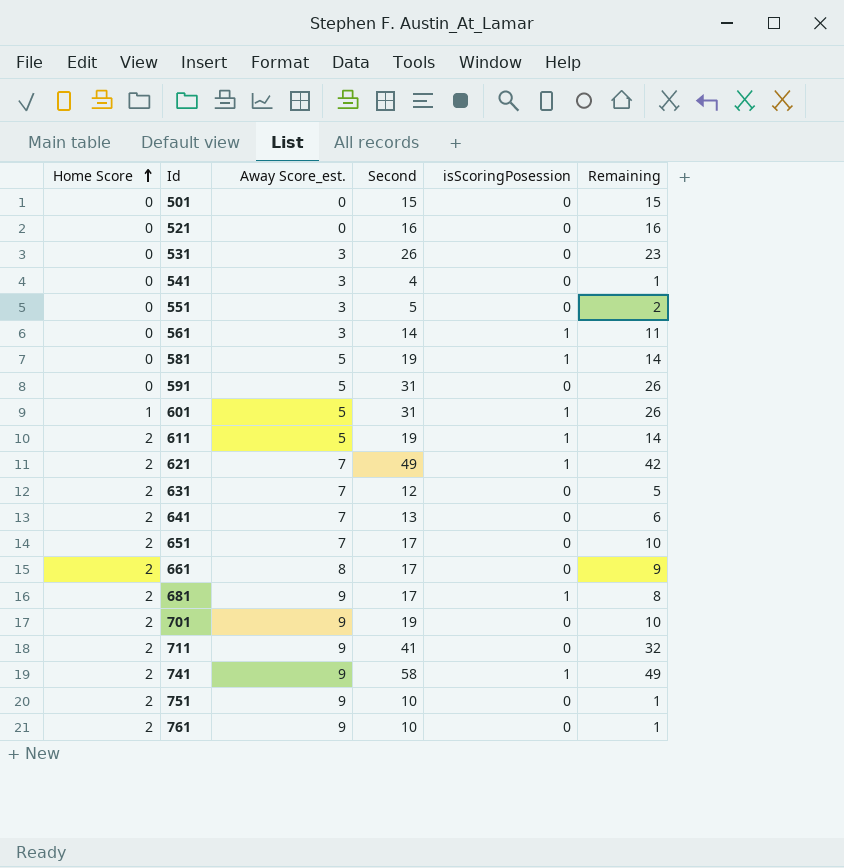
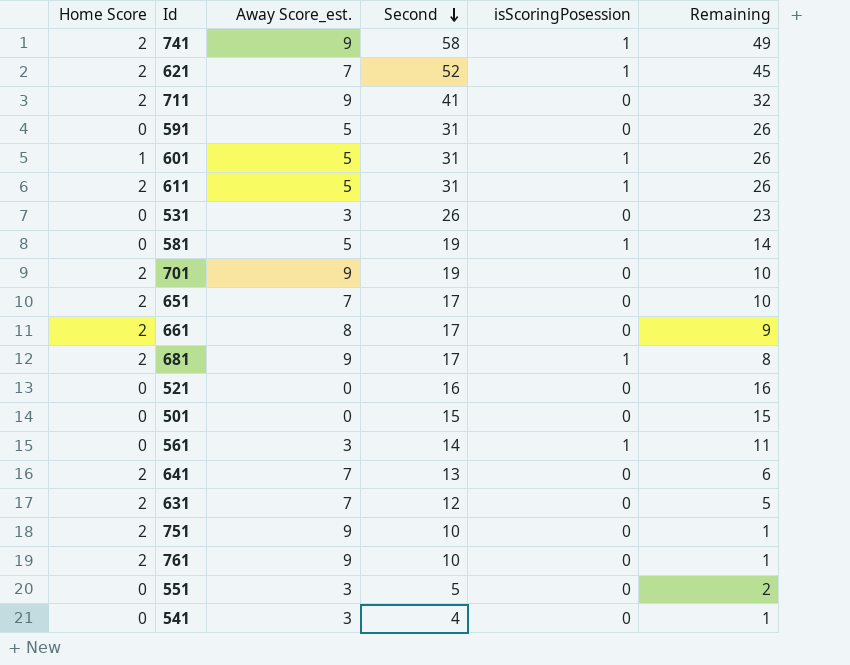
row order: Home Score ascending -> Second descending
621 | Second: 49 -> 52
621 | Remaining: 42 -> 45
611 | Second: 19 -> 31
611 | Remaining: 14 -> 26

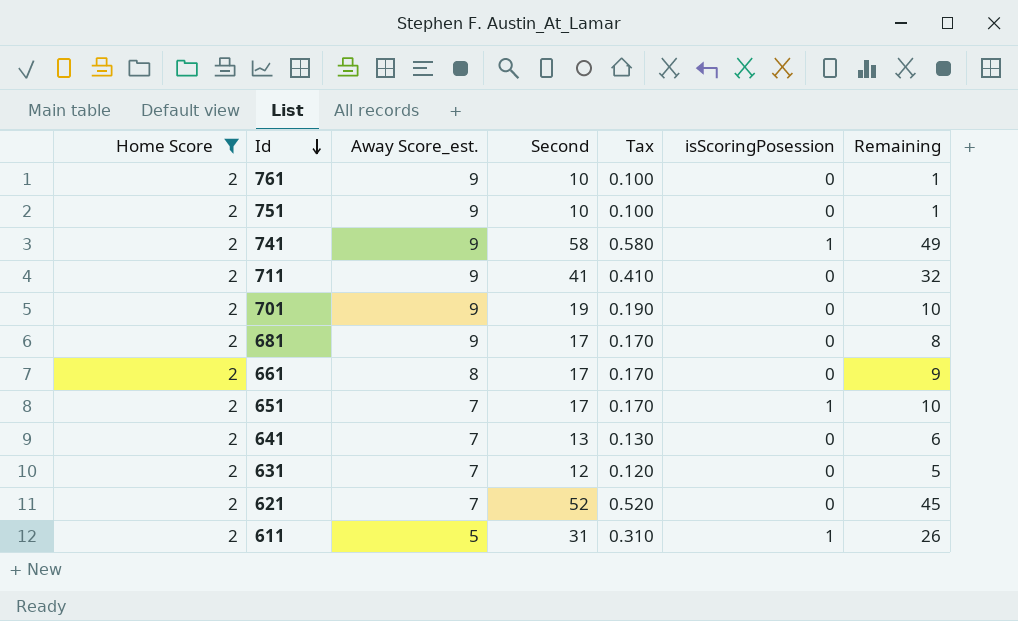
filter: none -> Home Score = 2
row order: Second descending -> Id descending
column Tax | formula: none -> [Second] * 0.01
681 | isScoringPosession: 1 -> 0
651 | isScoringPosession: 0 -> 1
621 | isScoringPosession: 1 -> 0

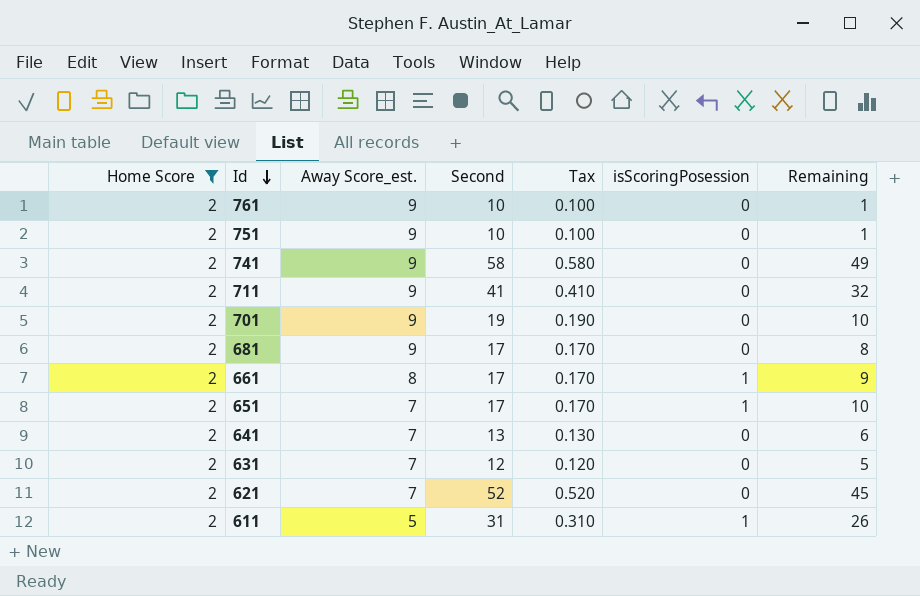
741 | isScoringPosession: 1 -> 0
661 | isScoringPosession: 0 -> 1

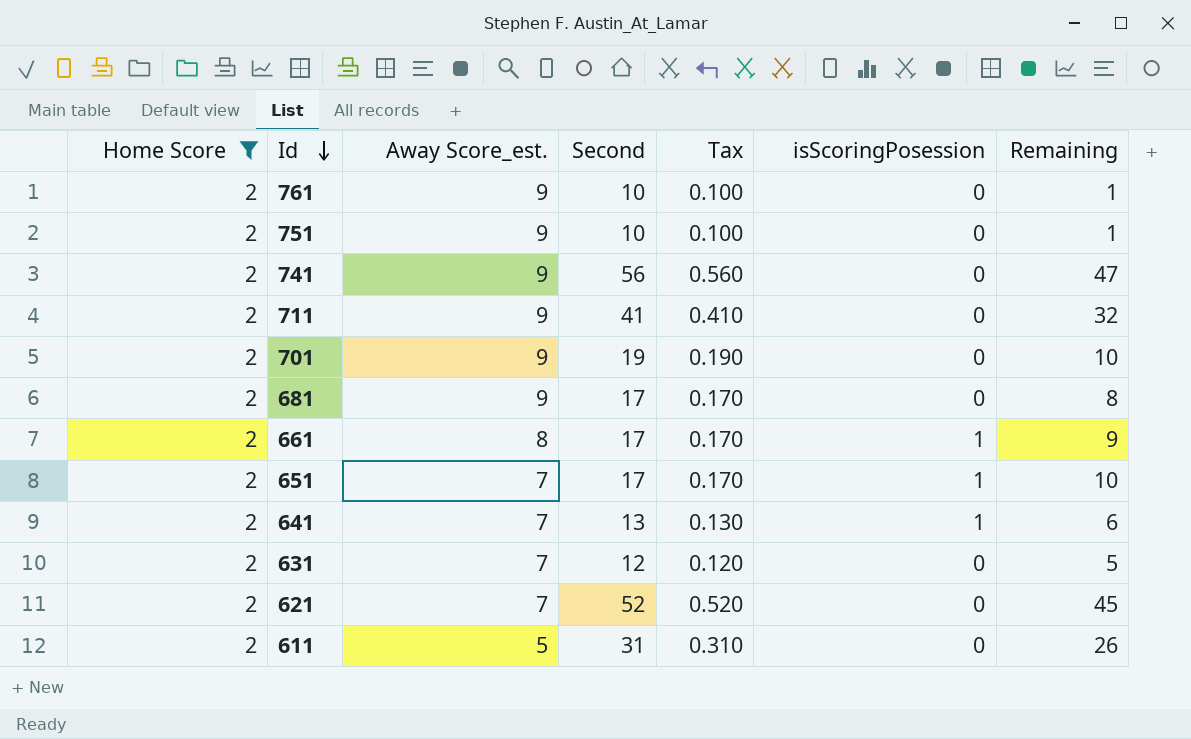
741 | Second: 58 -> 56
741 | Tax: 0.580 -> 0.560
741 | Remaining: 49 -> 47
641 | isScoringPosession: 0 -> 1
611 | isScoringPosession: 1 -> 0

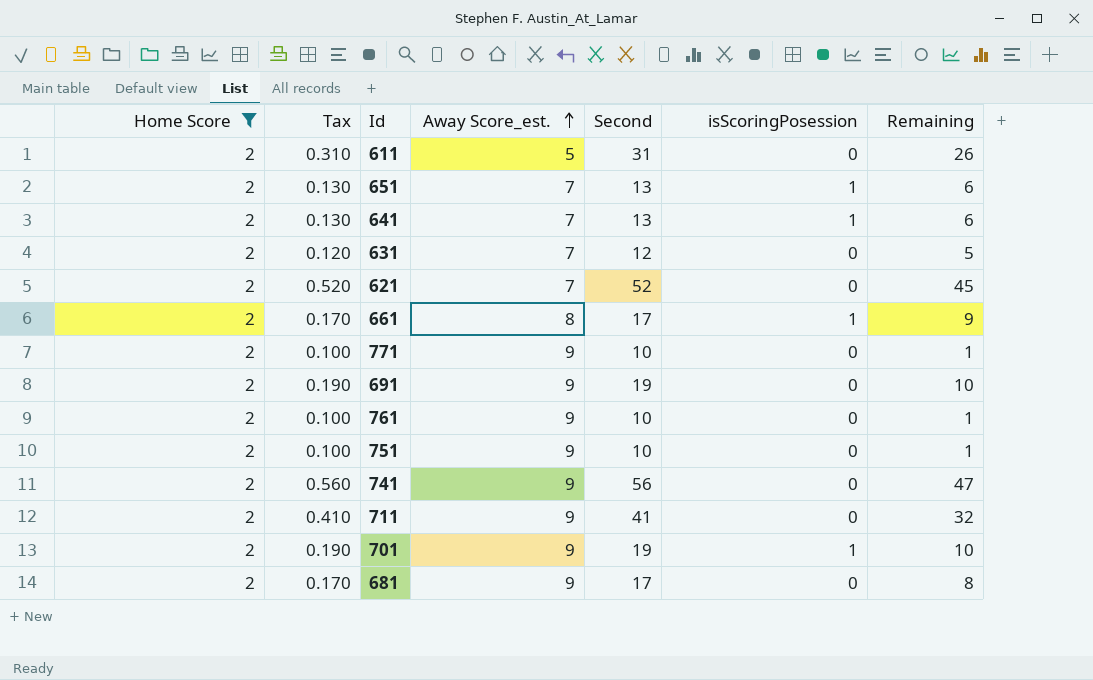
row order: Id descending -> Away Score_est. ascending
column Tax | position: 5 -> 2
651 | Tax: 0.170 -> 0.130
651 | Second: 17 -> 13
651 | Remaining: 10 -> 6
row 771: none -> 2 | 0.100 | 9 | 10 | 0 | 1
row 691: none -> 2 | 0.190 | 9 | 19 | 0 | 10
701 | isScoringPosession: 0 -> 1

